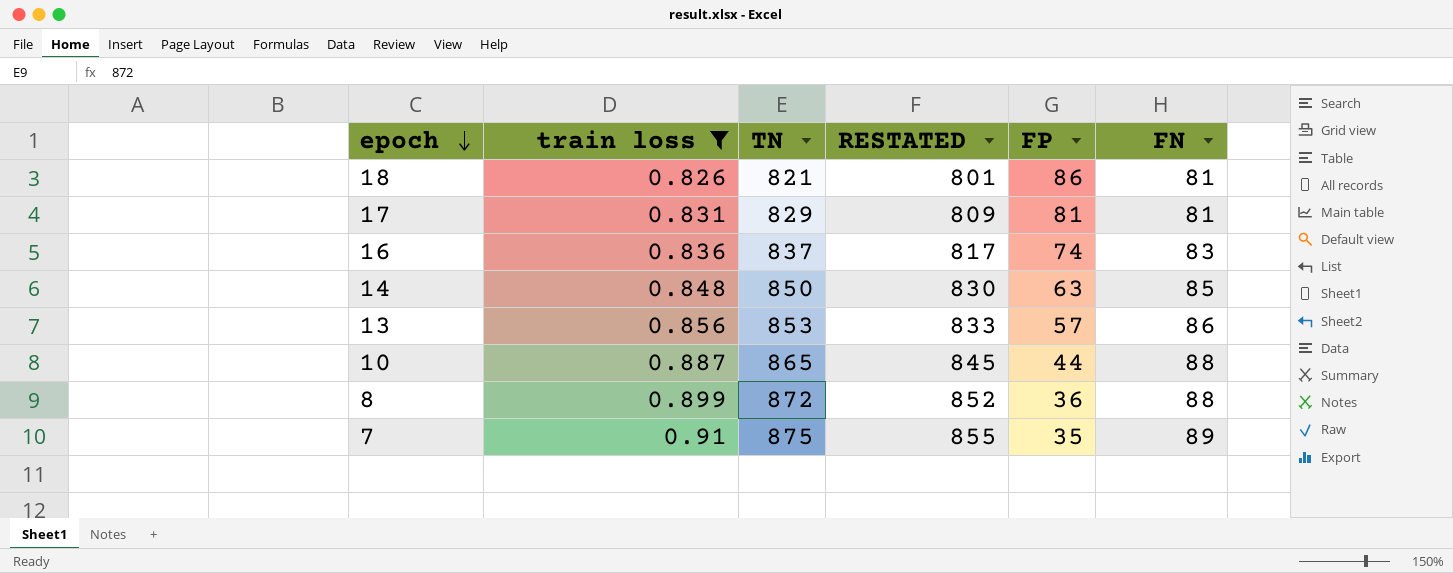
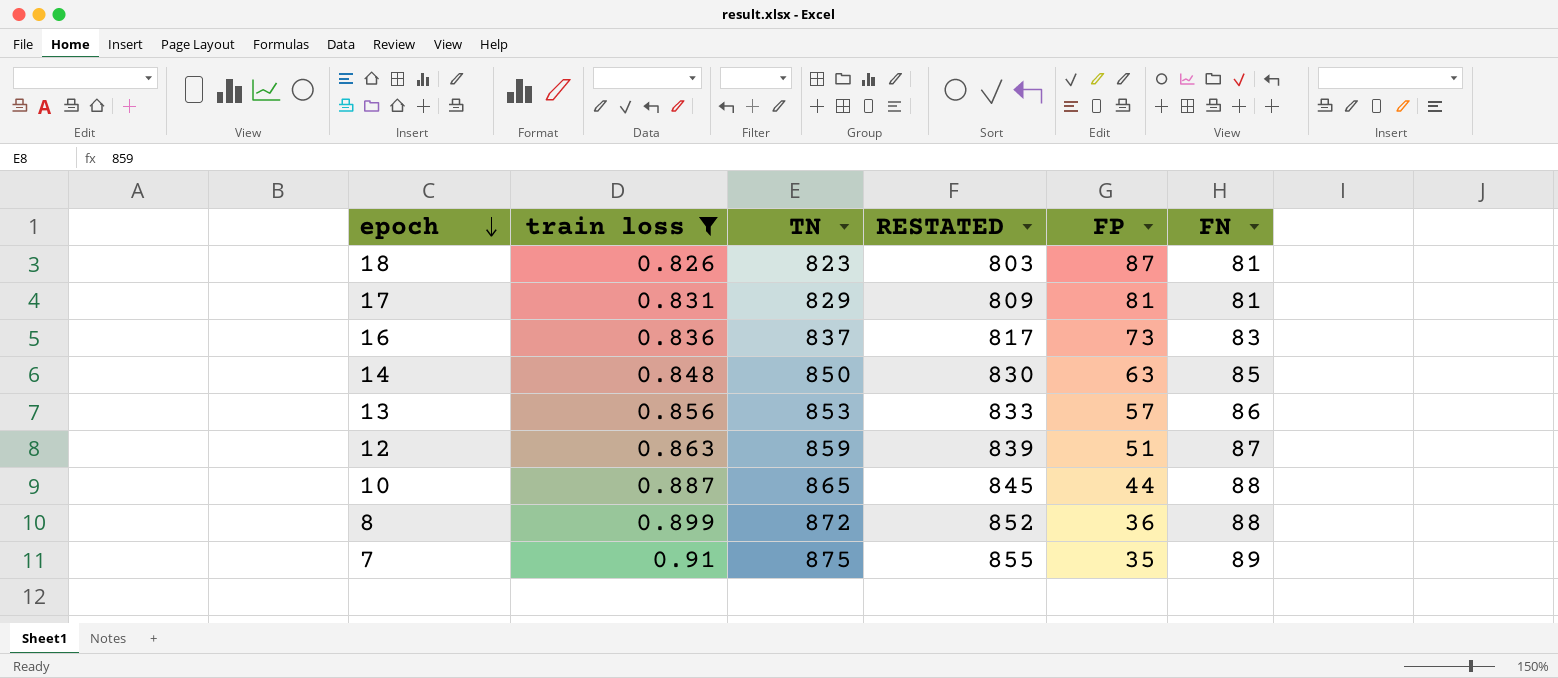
18 | TN: 821 -> 823
18 | RESTATED: 801 -> 803
18 | FP: 86 -> 87
16 | FP: 74 -> 73
row 12: none -> 0.863 | 859 | 839 | 51 | 87

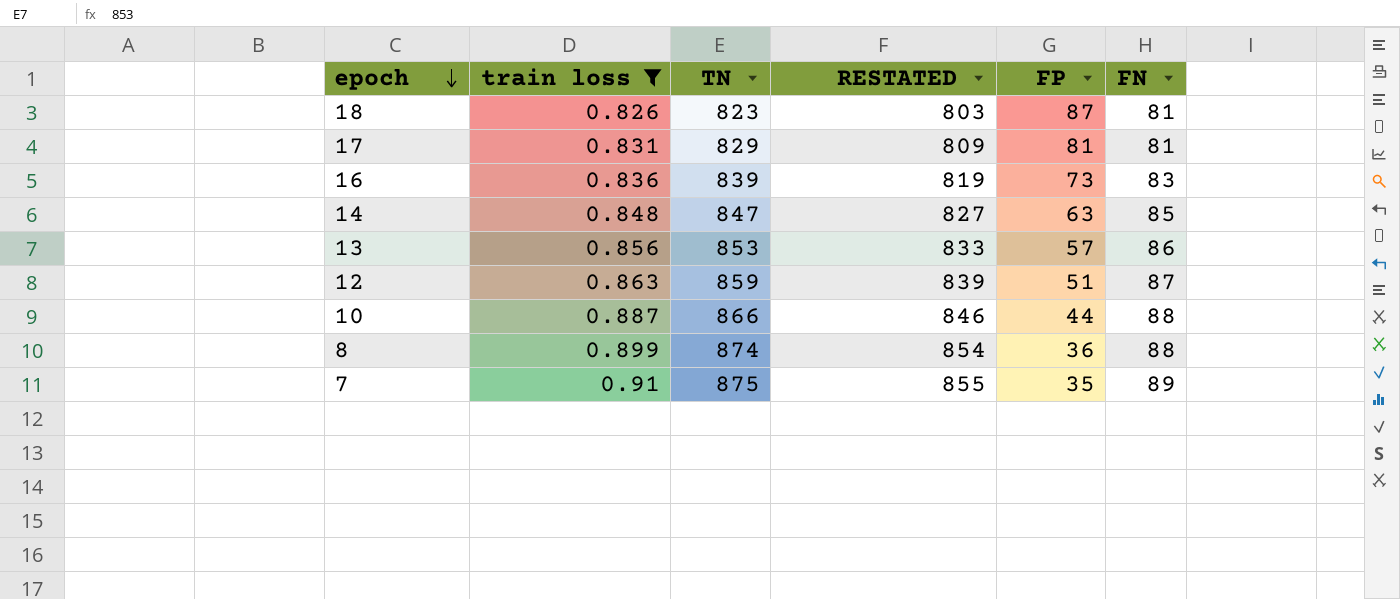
16 | TN: 837 -> 839
16 | RESTATED: 817 -> 819
14 | TN: 850 -> 847
14 | RESTATED: 830 -> 827
10 | TN: 865 -> 866
10 | RESTATED: 845 -> 846
8 | TN: 872 -> 874
8 | RESTATED: 852 -> 854

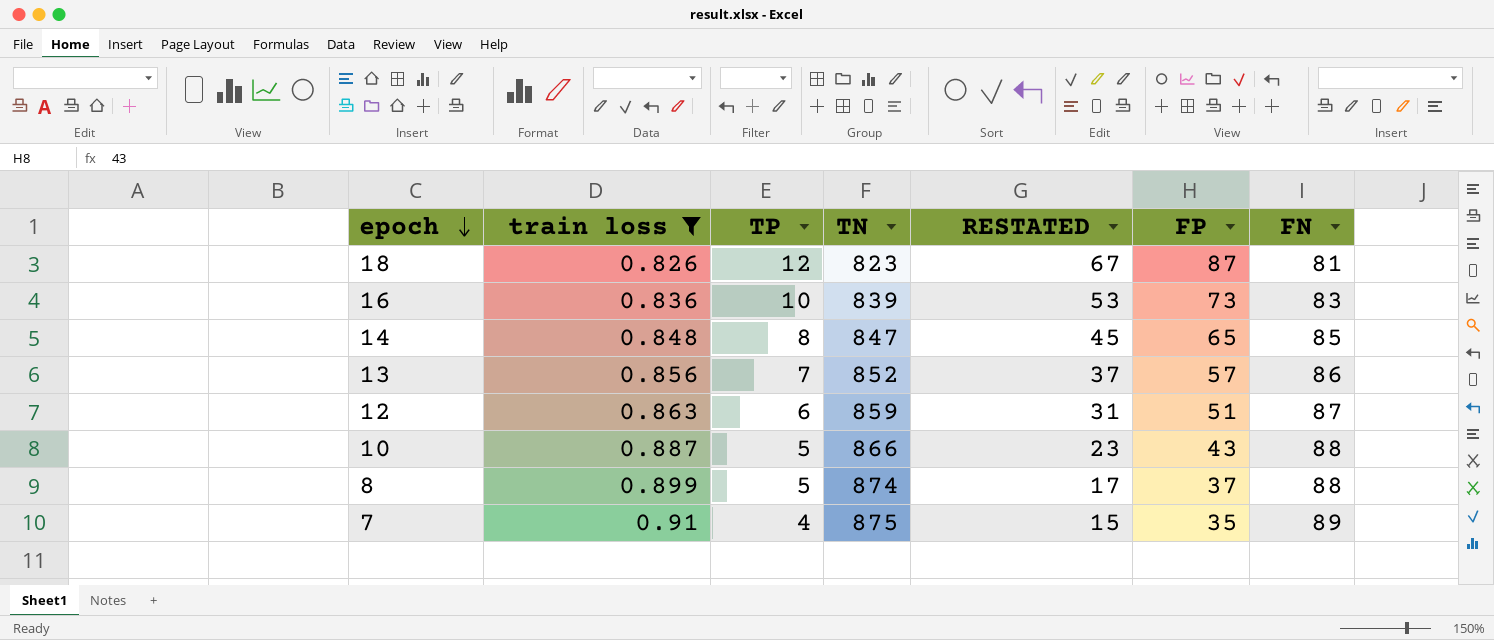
column TP | position: none -> 3
column RESTATED | formula: [TN] - 20 -> [FP] - 20
row 17: 0.831 | 829 | 809 | 81 | 81 -> none
14 | FP: 63 -> 65
13 | TN: 853 -> 852
10 | FP: 44 -> 43
8 | FP: 36 -> 37

